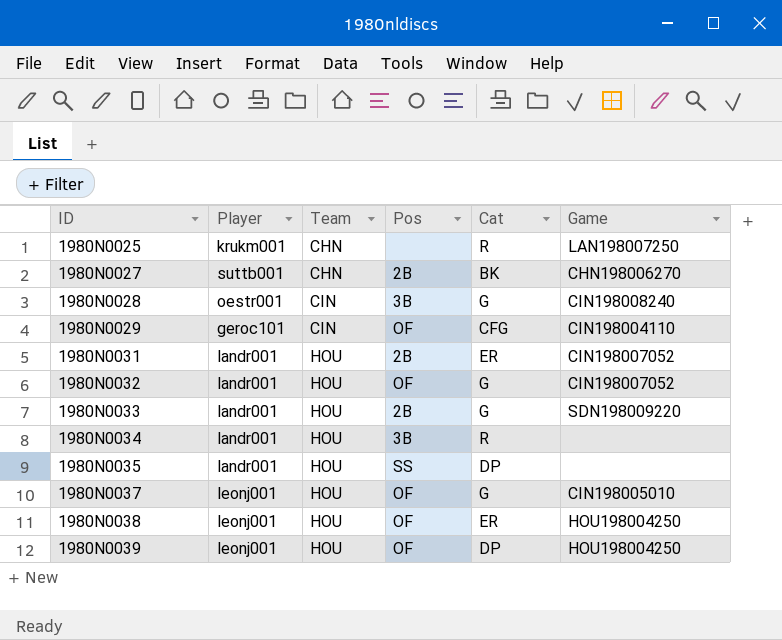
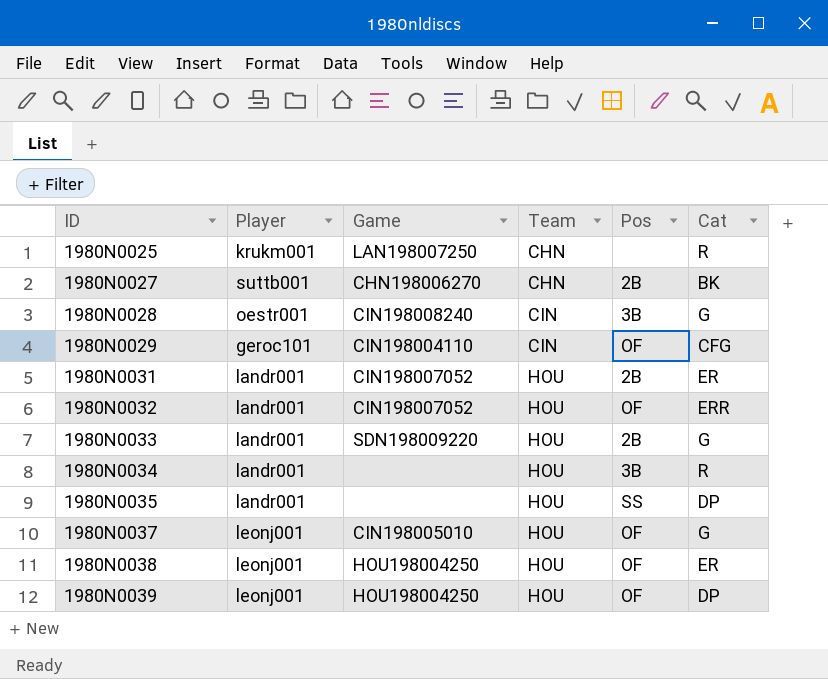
column Game | position: 6 -> 3
1980N0032 | Cat: G -> ERR

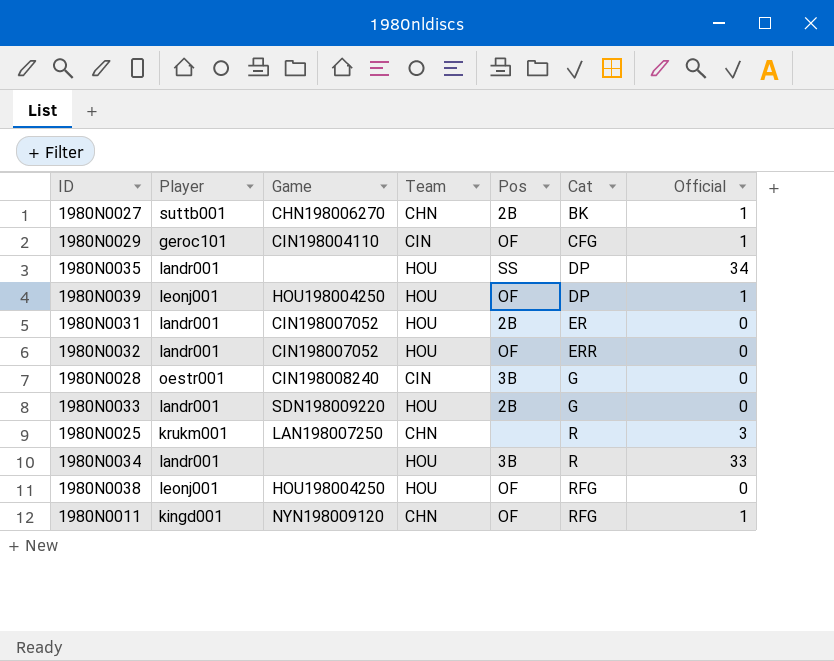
row order: ID ascending -> Cat ascending
column Official | position: none -> 7
row 1980N0037: leonj001 | CIN198005010 | HOU | OF | G -> none
1980N0038 | Cat: ER -> RFG
row 1980N0011: none -> kingd001 | NYN198009120 | CHN | OF | RFG | 1

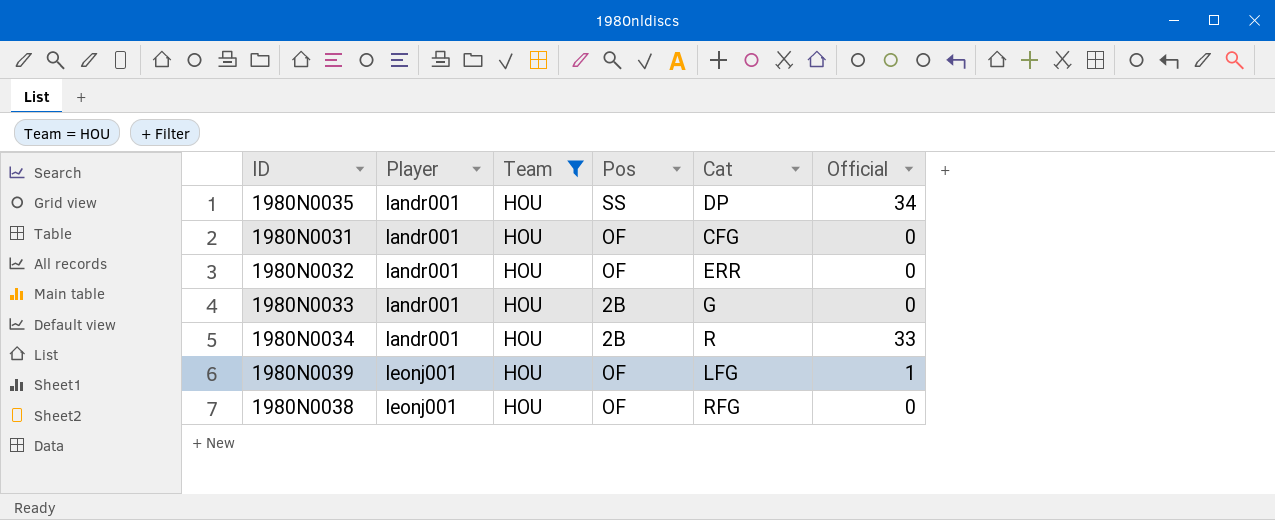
filter: none -> Team = HOU
row order: Cat ascending -> Player ascending
column Game | position: 3 -> none
1980N0031 | Pos: 2B -> OF
1980N0031 | Cat: ER -> CFG
1980N0034 | Pos: 3B -> 2B
1980N0039 | Cat: DP -> LFG

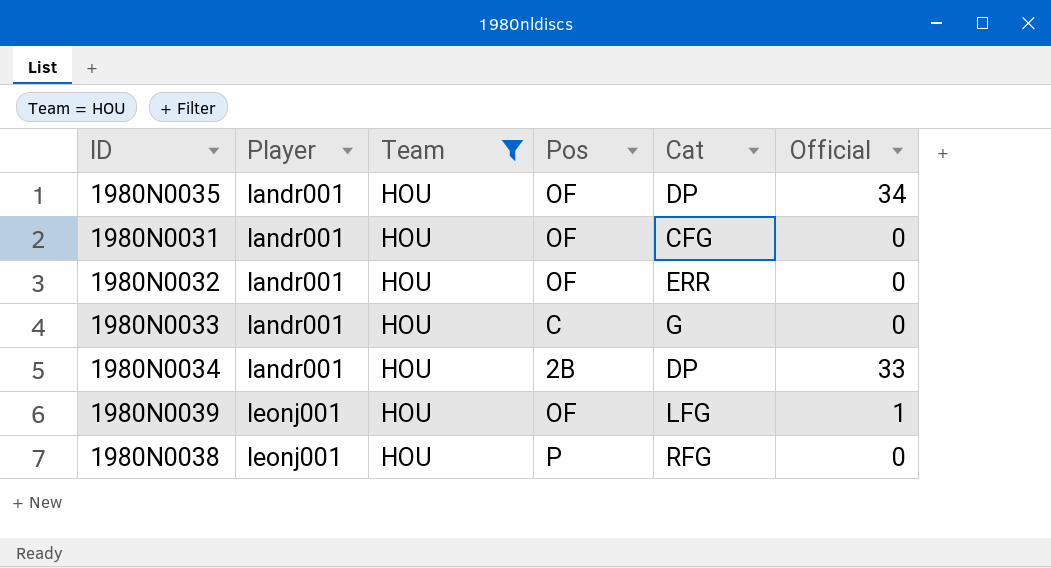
1980N0035 | Pos: SS -> OF
1980N0033 | Pos: 2B -> C
1980N0034 | Cat: R -> DP
1980N0038 | Pos: OF -> P

